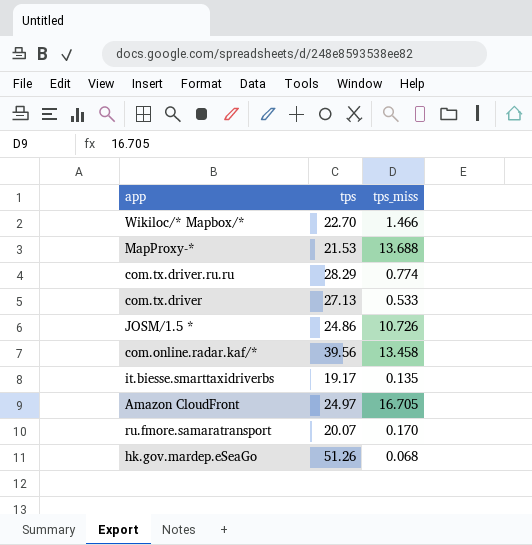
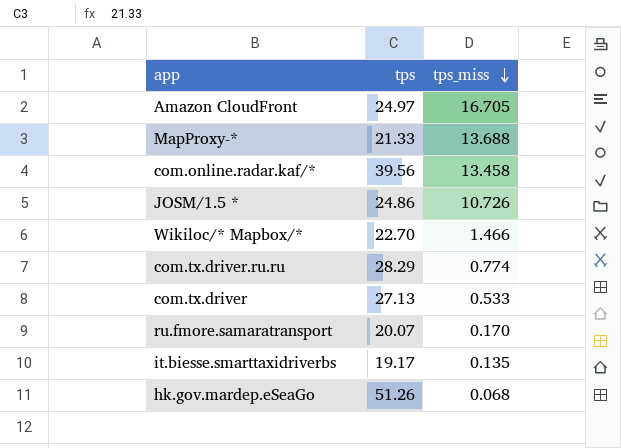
row order: none -> tps_miss descending
MapProxy-* | tps: 21.53 -> 21.33

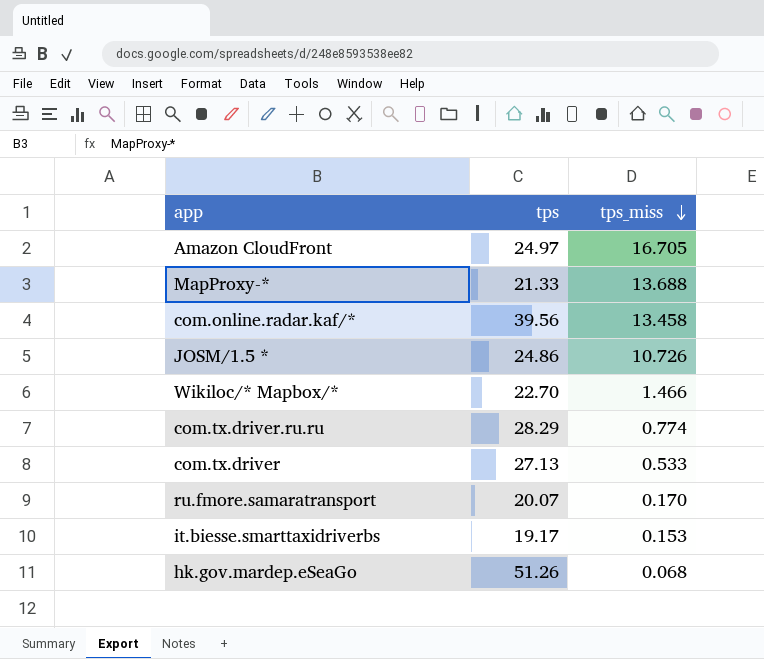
it.biesse.smarttaxidriverbs | tps_miss: 0.135 -> 0.153

